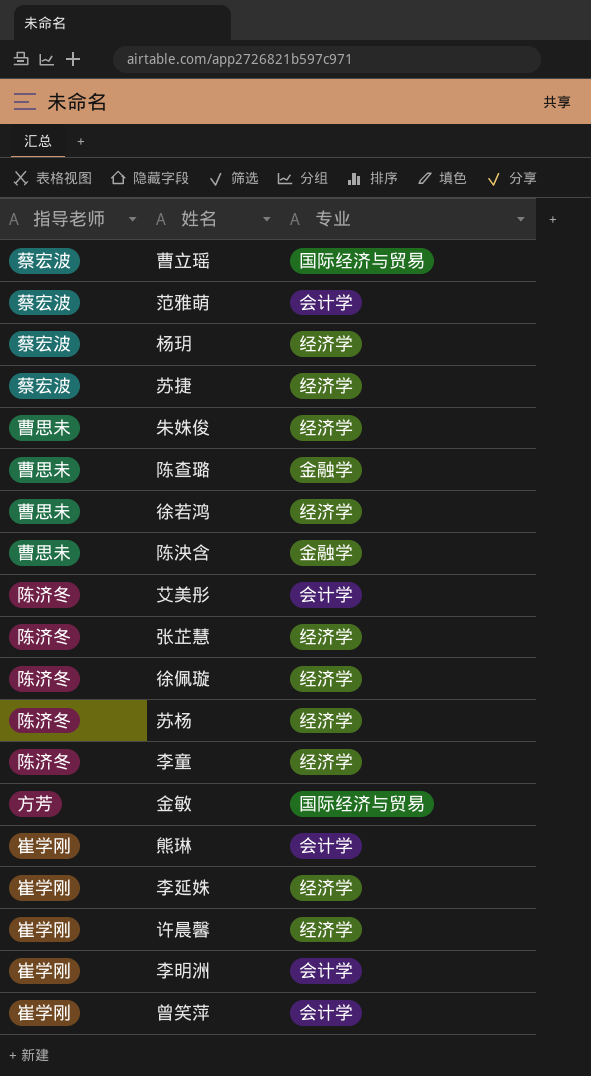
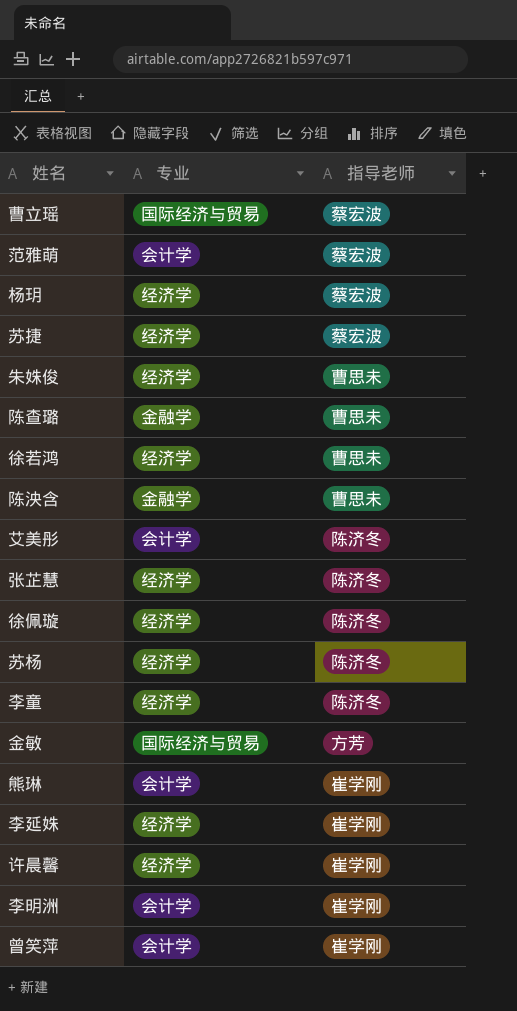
column 指导老师 | position: 1 -> 3

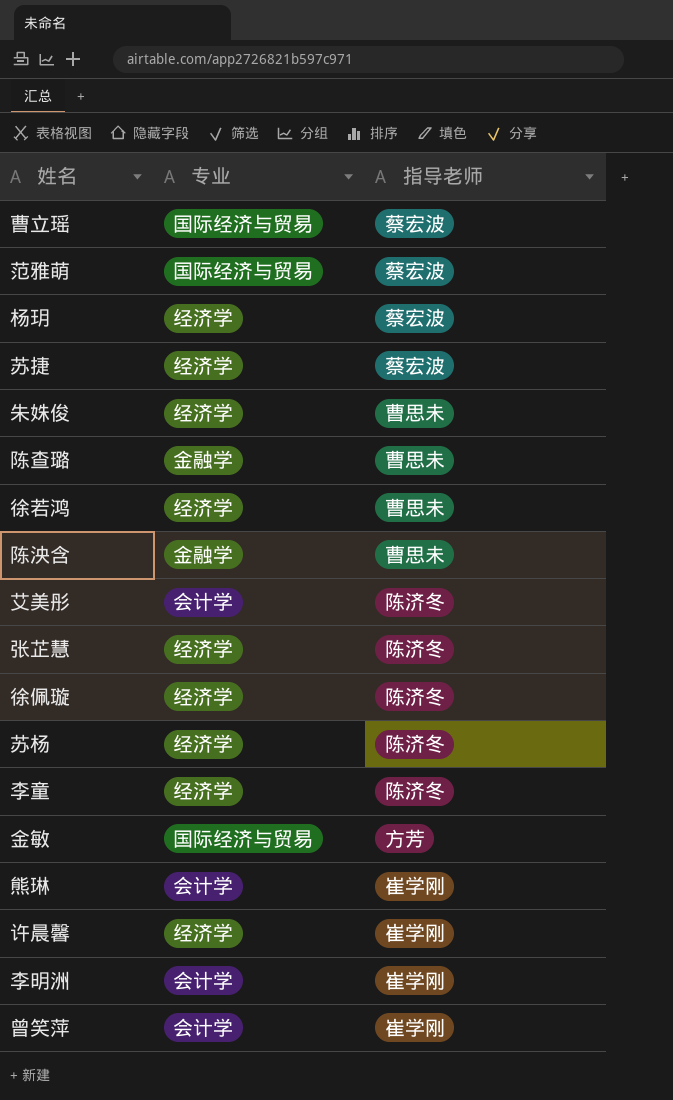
row 李延姝: 经济学 | 崔学刚 -> none
范雅萌 | 专业: 会计学 -> 国际经济与贸易

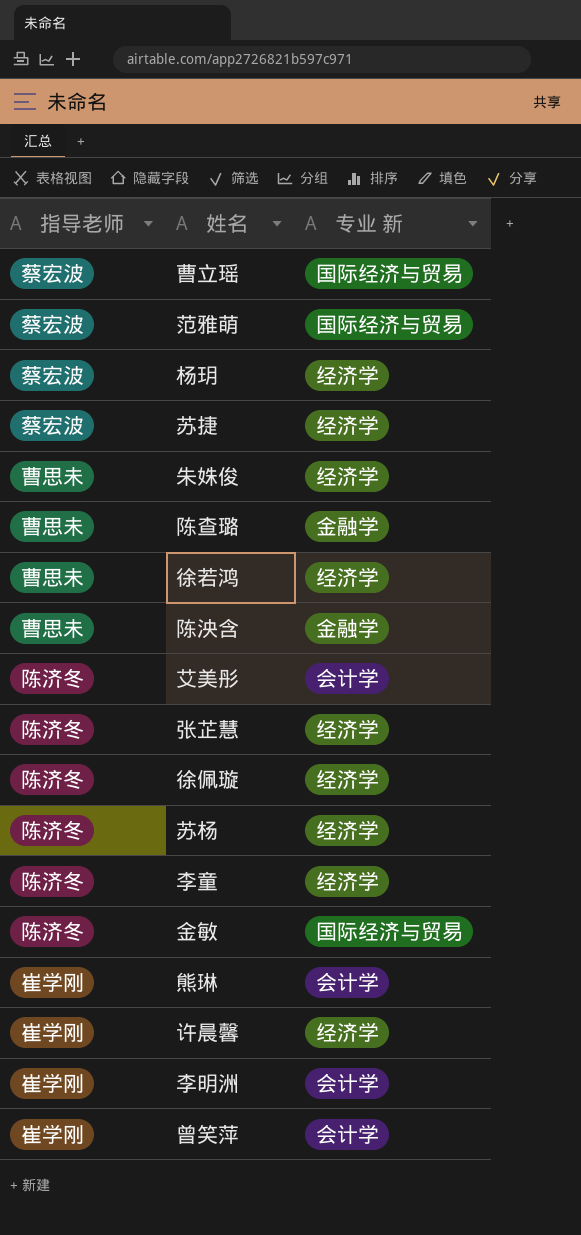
column 指导老师 | position: 3 -> 1
column name: 专业 -> 专业 新
金敏 | 指导老师: 方芳 -> 陈济冬

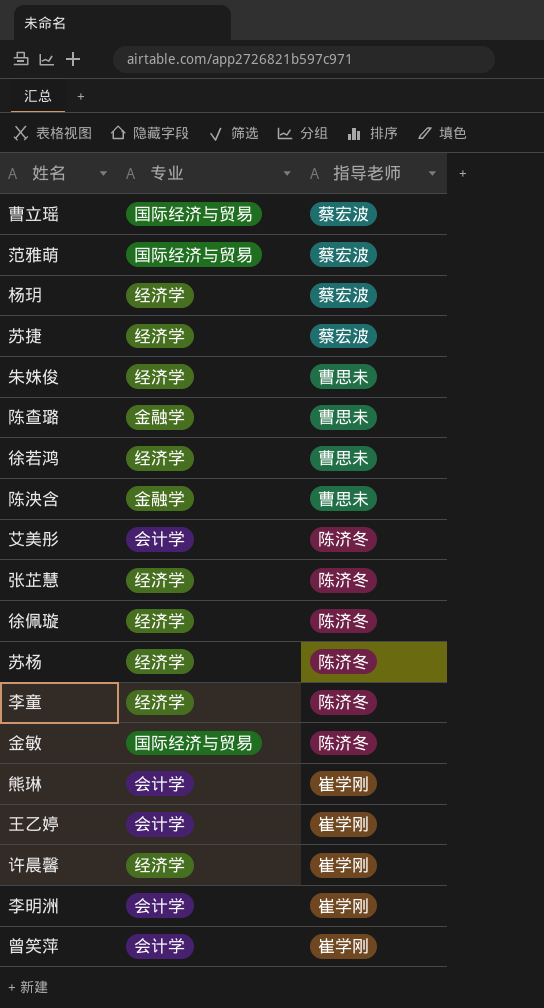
column name: 专业 新 -> 专业
column 指导老师 | position: 1 -> 3
row 王乙婷: none -> 会计学 | 崔学刚

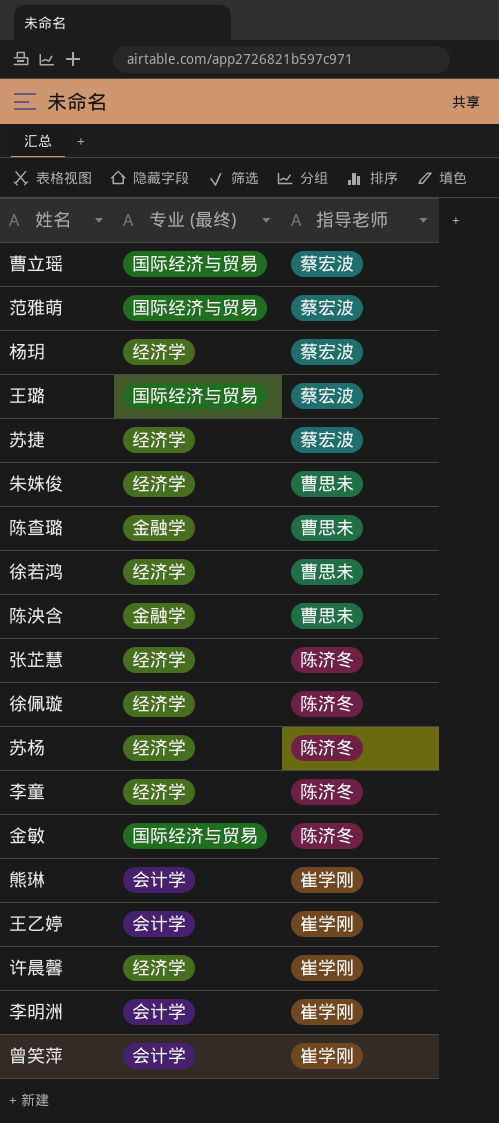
column name: 专业 -> 专业 (最终)
row 艾美彤: 会计学 | 陈济冬 -> none
row 王璐: none -> 国际经济与贸易 | 蔡宏波

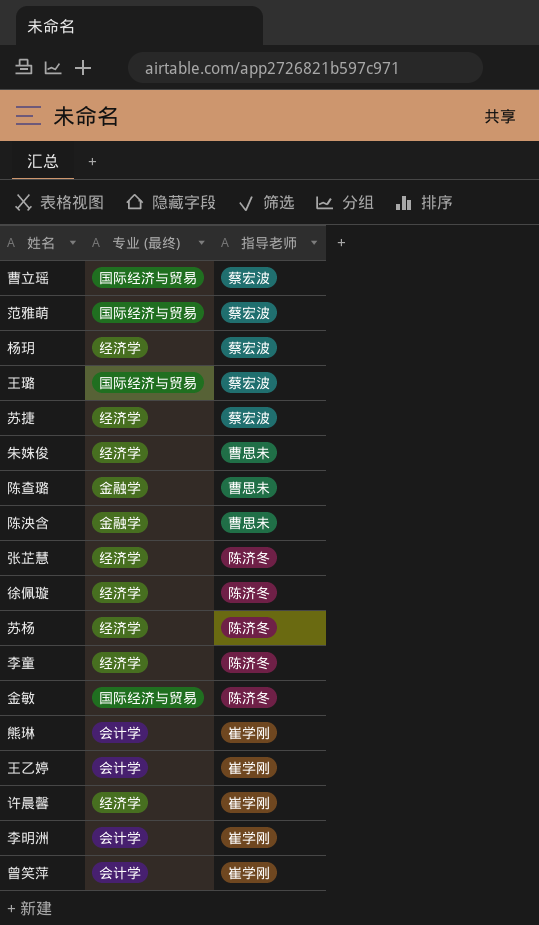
row 徐若鸿: 经济学 | 曹思未 -> none

